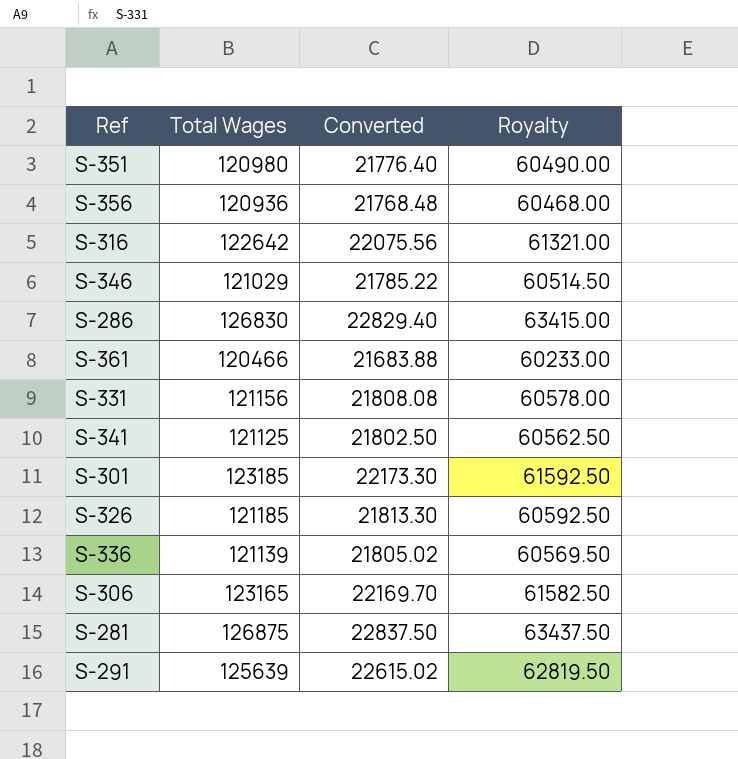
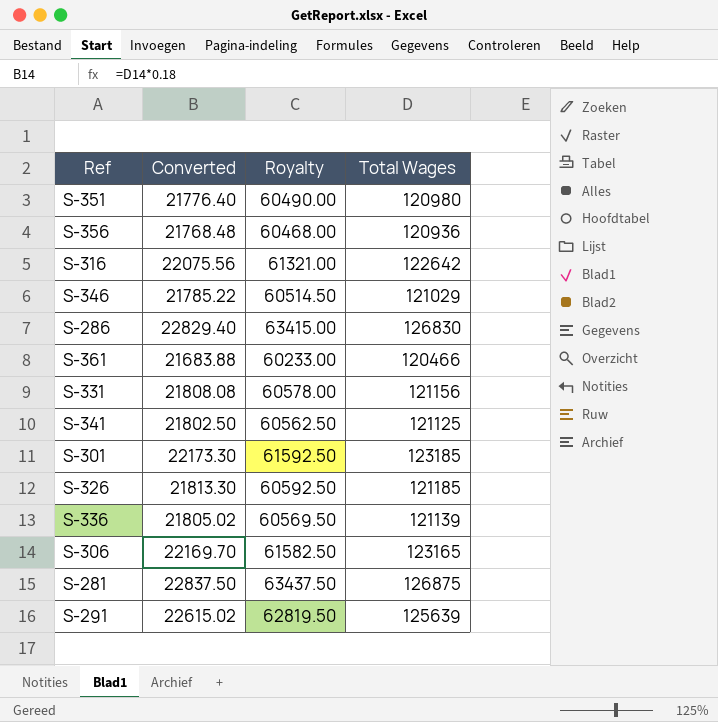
column Total Wages | position: 2 -> 4

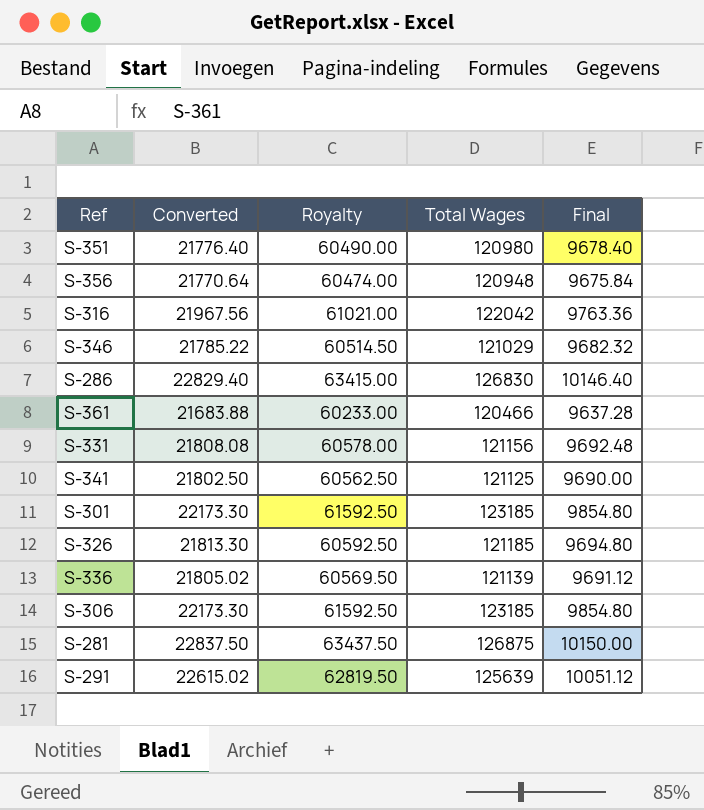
column Final | formula: none -> [Total Wages] * 0.08
S-356 | Converted: 21768.48 -> 21770.64
S-356 | Royalty: 60468.00 -> 60474.00
S-356 | Total Wages: 120936 -> 120948
S-316 | Converted: 22075.56 -> 21967.56
S-316 | Royalty: 61321.00 -> 61021.00
S-316 | Total Wages: 122642 -> 122042
S-306 | Converted: 22169.70 -> 22173.30
S-306 | Royalty: 61582.50 -> 61592.50
S-306 | Total Wages: 123165 -> 123185

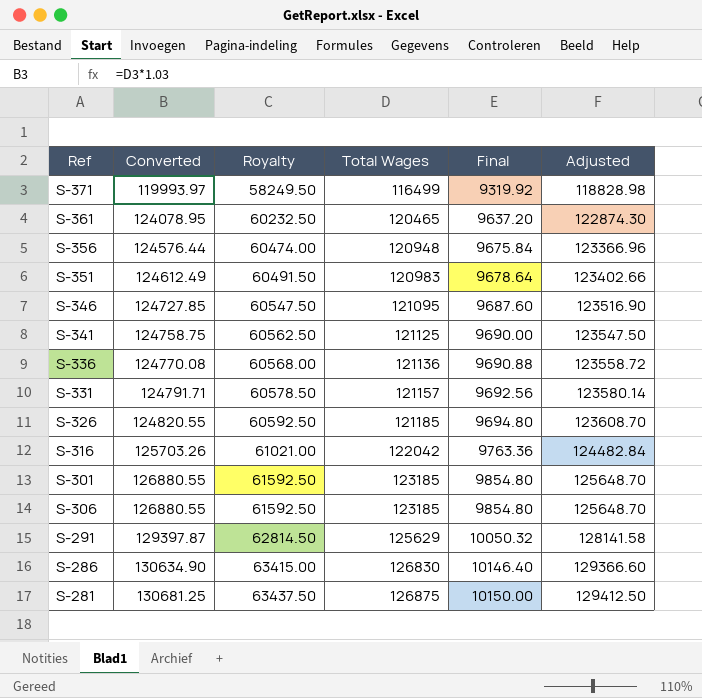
row order: none -> Converted ascending
column Converted | formula: [Total Wages] * 0.18 -> [Total Wages] * 1.03
column Adjusted | formula: none -> [Total Wages] * 1.02
row S-371: none -> 119993.97 | 58249.50 | 116499 | 9319.92 | 118828.98
S-361 | Royalty: 60233.00 -> 60232.50
S-361 | Total Wages: 120466 -> 120465
S-361 | Final: 9637.28 -> 9637.20
S-351 | Royalty: 60490.00 -> 60491.50
S-351 | Total Wages: 120980 -> 120983
S-351 | Final: 9678.40 -> 9678.64
S-346 | Royalty: 60514.50 -> 60547.50
S-346 | Total Wages: 121029 -> 121095
S-346 | Final: 9682.32 -> 9687.60
S-336 | Royalty: 60569.50 -> 60568.00
S-336 | Total Wages: 121139 -> 121136
S-336 | Final: 9691.12 -> 9690.88
S-331 | Royalty: 60578.00 -> 60578.50
S-331 | Total Wages: 121156 -> 121157
S-331 | Final: 9692.48 -> 9692.56
S-291 | Royalty: 62819.50 -> 62814.50
S-291 | Total Wages: 125639 -> 125629
S-291 | Final: 10051.12 -> 10050.32

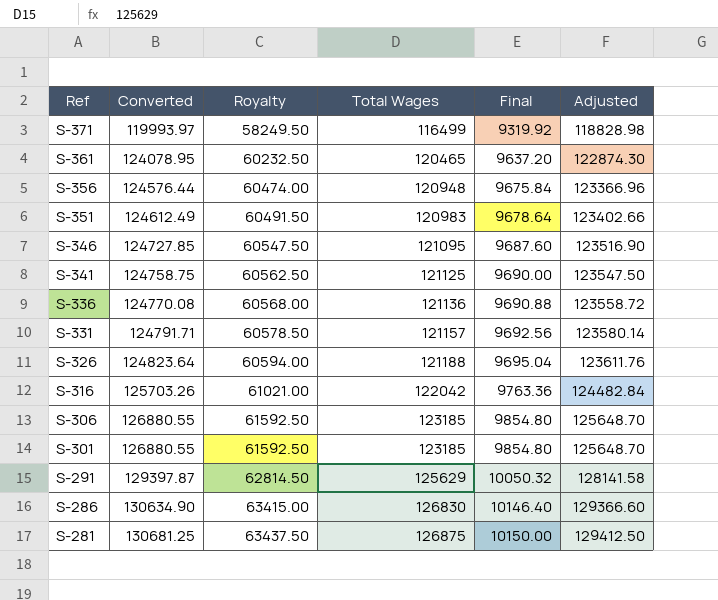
row order: Converted ascending -> Ref descending
S-326 | Converted: 124820.55 -> 124823.64
S-326 | Royalty: 60592.50 -> 60594.00
S-326 | Total Wages: 121185 -> 121188
S-326 | Final: 9694.80 -> 9695.04
S-326 | Adjusted: 123608.70 -> 123611.76

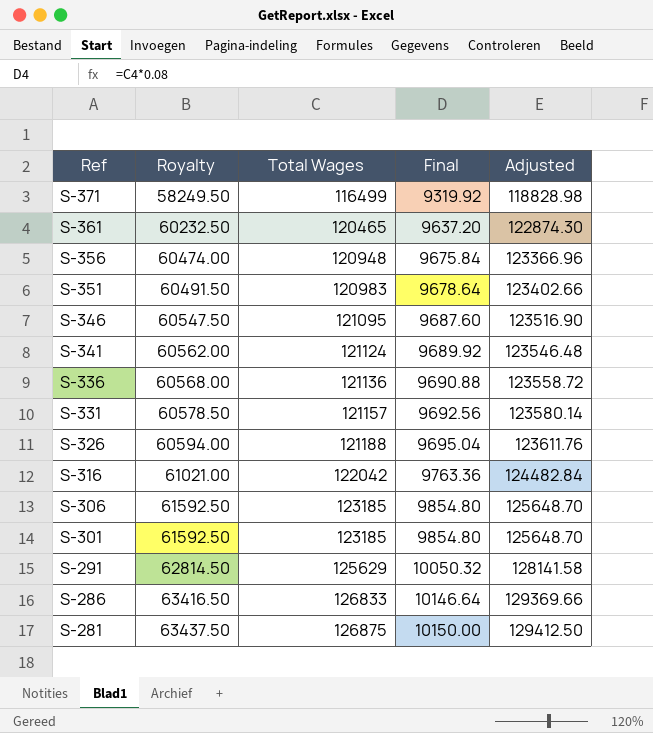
column Converted | formula: [Total Wages] * 1.03 -> none
S-341 | Royalty: 60562.50 -> 60562.00
S-341 | Total Wages: 121125 -> 121124
S-341 | Final: 9690.00 -> 9689.92
S-341 | Adjusted: 123547.50 -> 123546.48
S-286 | Royalty: 63415.00 -> 63416.50
S-286 | Total Wages: 126830 -> 126833
S-286 | Final: 10146.40 -> 10146.64
S-286 | Adjusted: 129366.60 -> 129369.66

